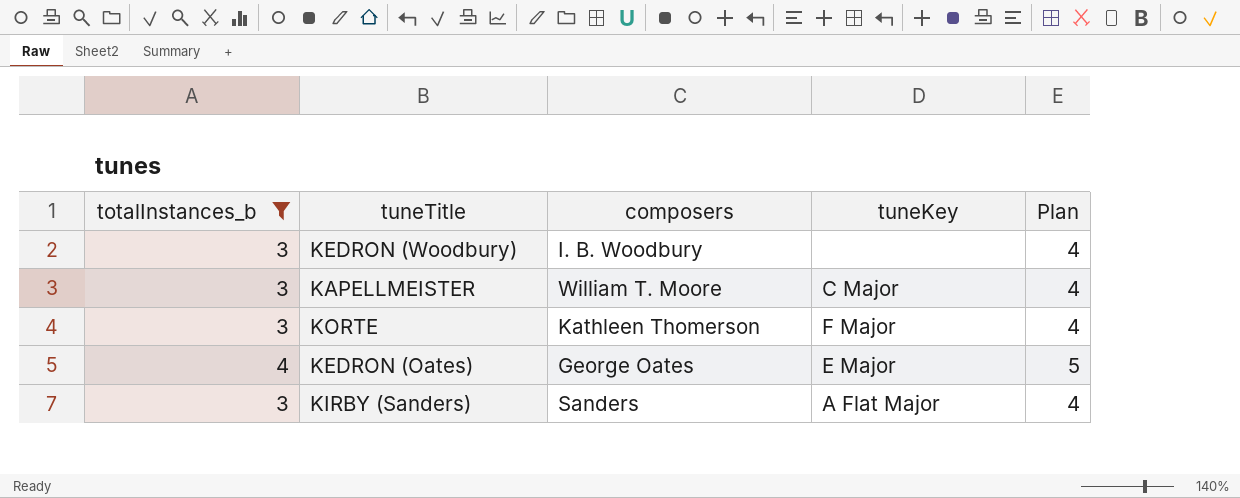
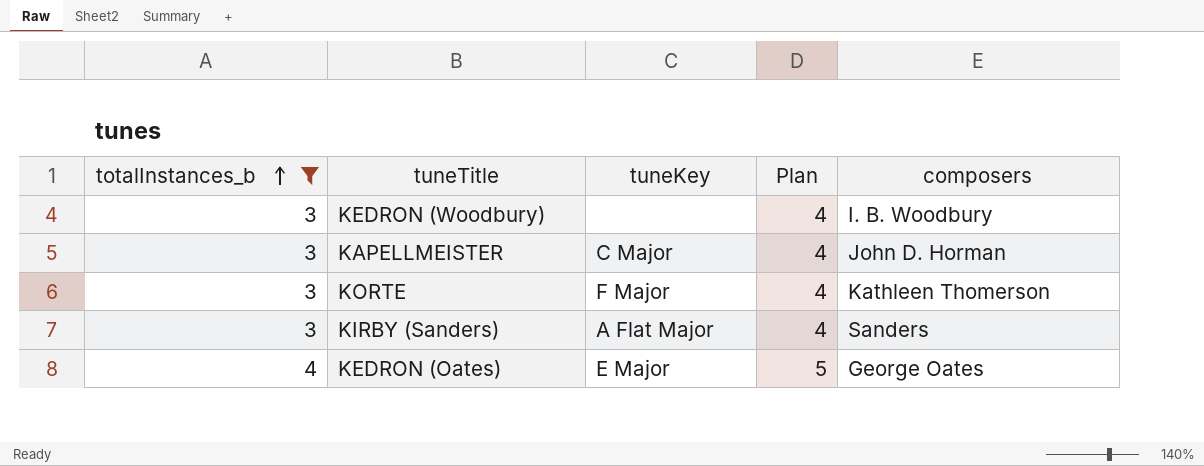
row order: none -> totalInstances_b ascending
column composers | position: 3 -> 5
KAPELLMEISTER | composers: William T. Moore -> John D. Horman

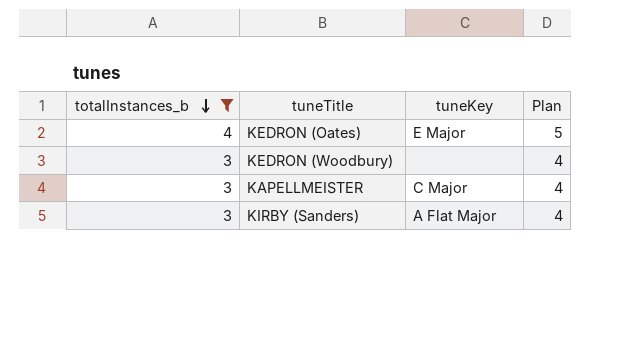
row order: totalInstances_b ascending -> totalInstances_b descending
column composers | position: 5 -> none
row KORTE: 3 | F Major | 4 | Kathleen Thomerson -> none

